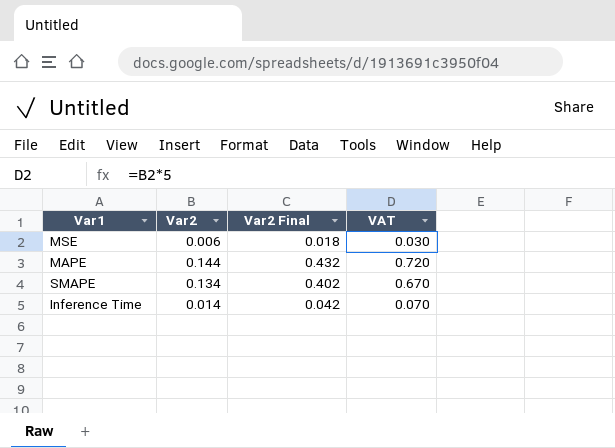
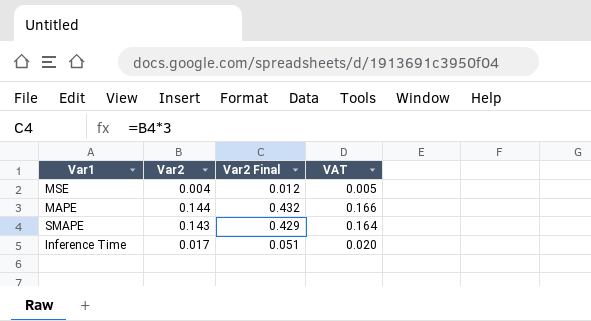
column VAT | formula: [Var2] * 5 -> [Var2] * 1.15
MSE | Var2: 0.006 -> 0.004
MSE | Var2 Final: 0.018 -> 0.012
SMAPE | Var2: 0.134 -> 0.143
SMAPE | Var2 Final: 0.402 -> 0.429
Inference Time | Var2: 0.014 -> 0.017
Inference Time | Var2 Final: 0.042 -> 0.051

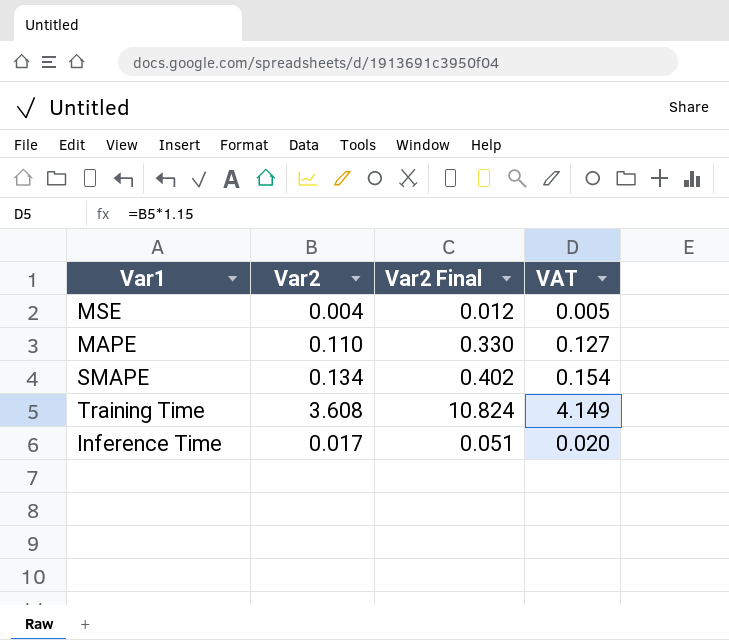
MAPE | Var2: 0.144 -> 0.110
MAPE | Var2 Final: 0.432 -> 0.330
MAPE | VAT: 0.166 -> 0.127
SMAPE | Var2: 0.143 -> 0.134
SMAPE | Var2 Final: 0.429 -> 0.402
SMAPE | VAT: 0.164 -> 0.154
row Training Time: none -> 3.608 | 10.824 | 4.149

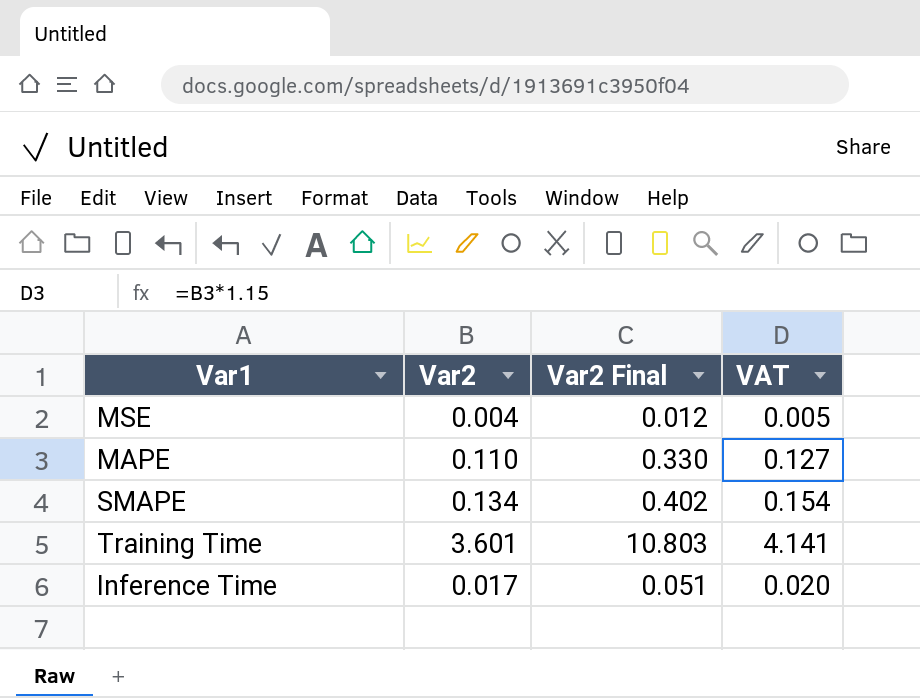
Training Time | Var2: 3.608 -> 3.601
Training Time | Var2 Final: 10.824 -> 10.803
Training Time | VAT: 4.149 -> 4.141

